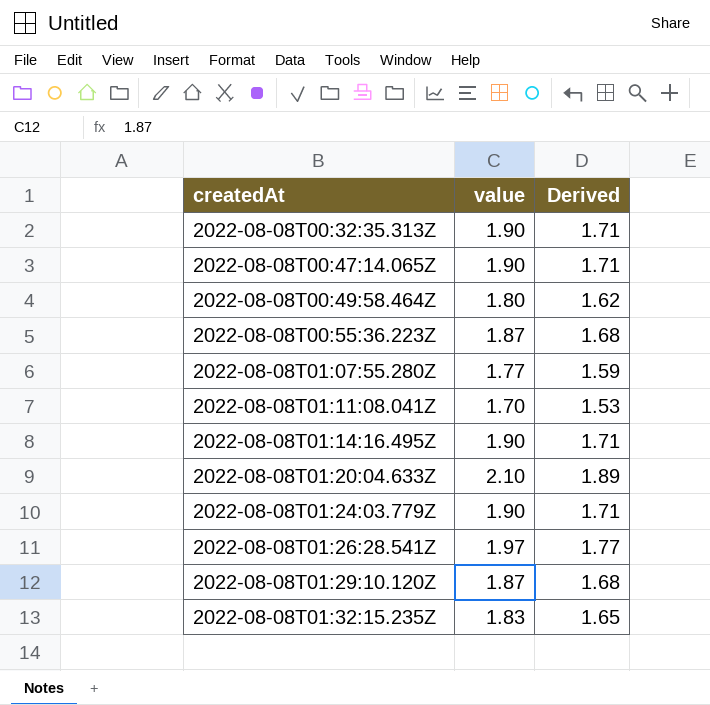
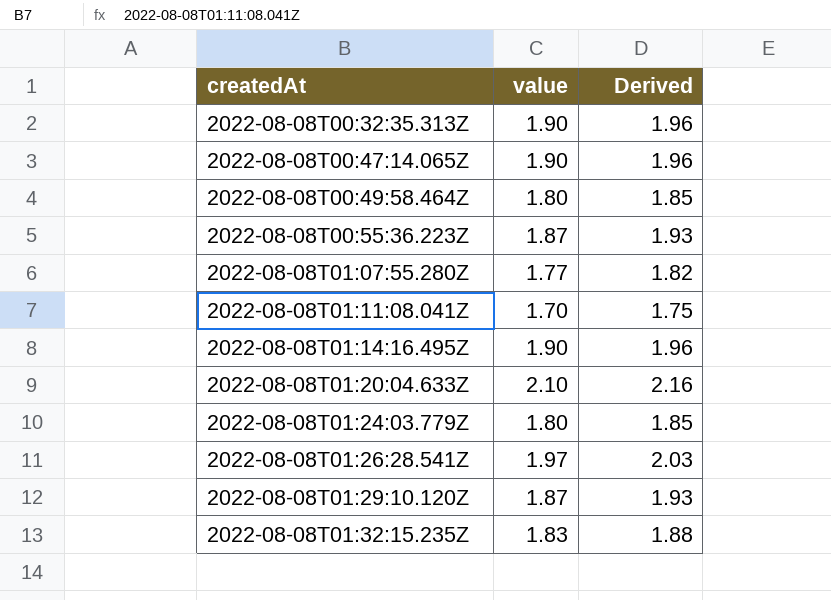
column Derived | formula: [value] * 0.9 -> [value] * 1.03
2022-08-08T01:24:03.779Z | value: 1.90 -> 1.80

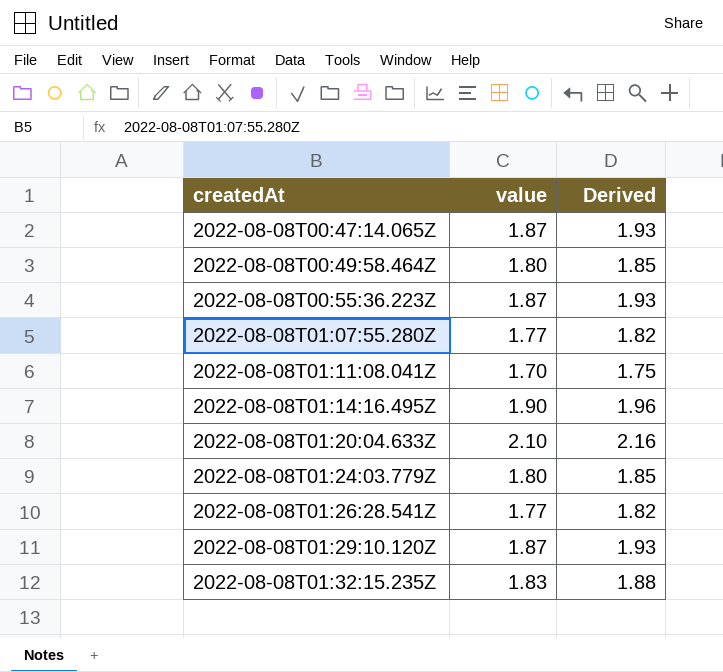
row 2022-08-08T00:32:35.313Z: 1.90 | 1.96 -> none
2022-08-08T00:47:14.065Z | value: 1.90 -> 1.87
2022-08-08T00:47:14.065Z | Derived: 1.96 -> 1.93
2022-08-08T01:26:28.541Z | value: 1.97 -> 1.77
2022-08-08T01:26:28.541Z | Derived: 2.03 -> 1.82

